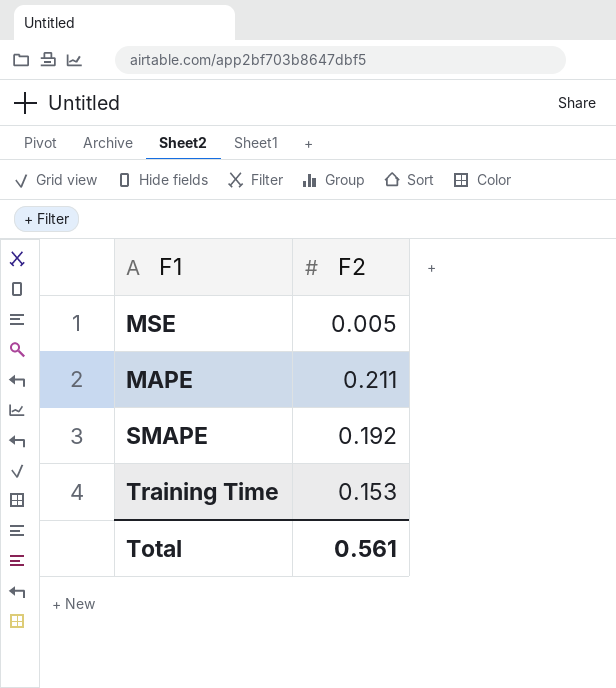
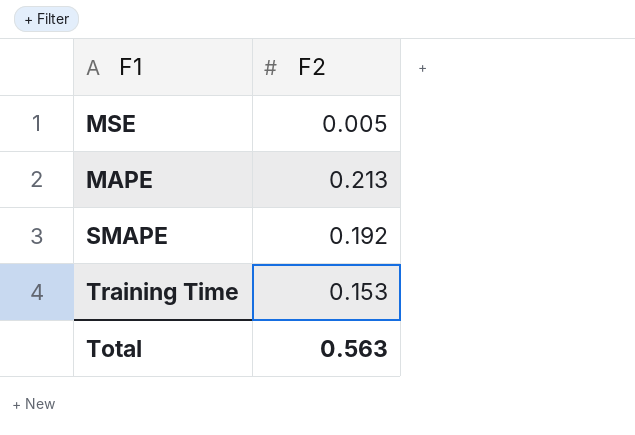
MAPE | F2: 0.211 -> 0.213
Total | F2: 0.561 -> 0.563

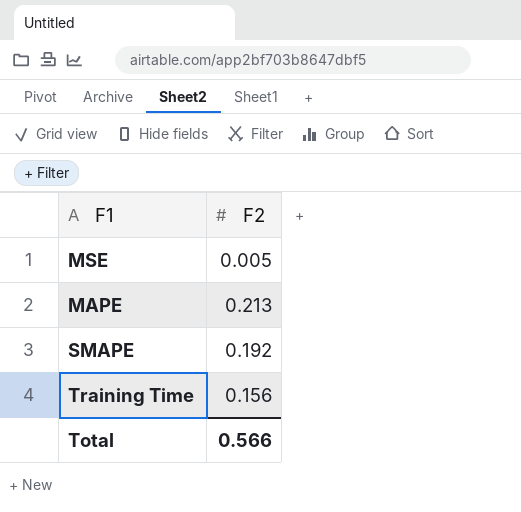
Training Time | F2: 0.153 -> 0.156
Total | F2: 0.563 -> 0.566

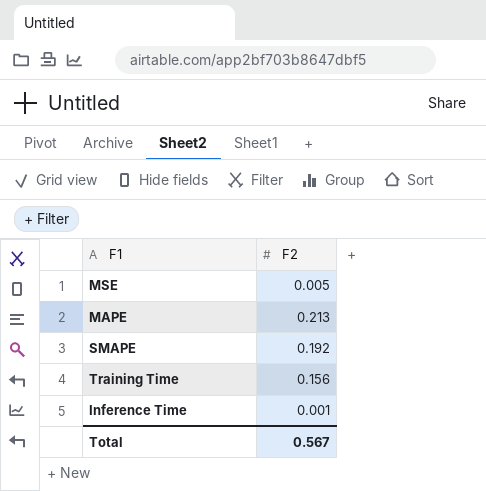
row Inference Time: none -> 0.001
Total | F2: 0.566 -> 0.567

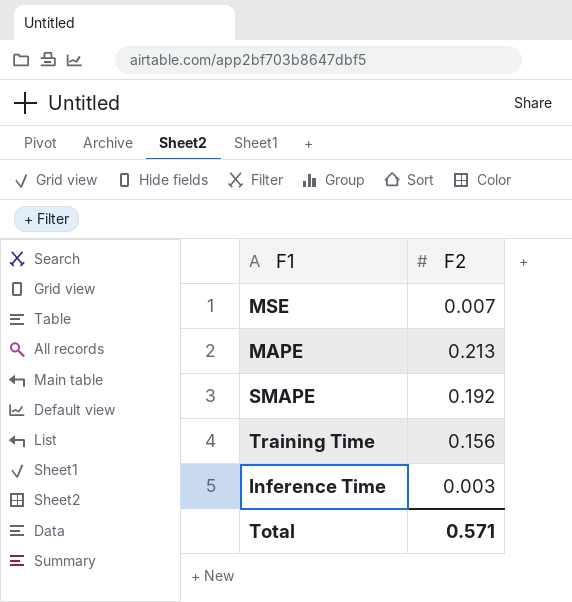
MSE | F2: 0.005 -> 0.007
Inference Time | F2: 0.001 -> 0.003
Total | F2: 0.567 -> 0.571

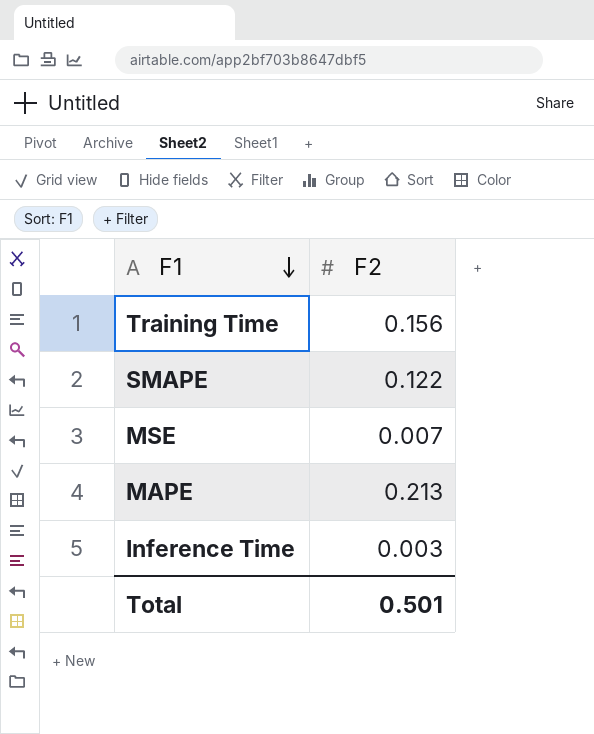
row order: none -> F1 descending
SMAPE | F2: 0.192 -> 0.122
Total | F2: 0.571 -> 0.501

